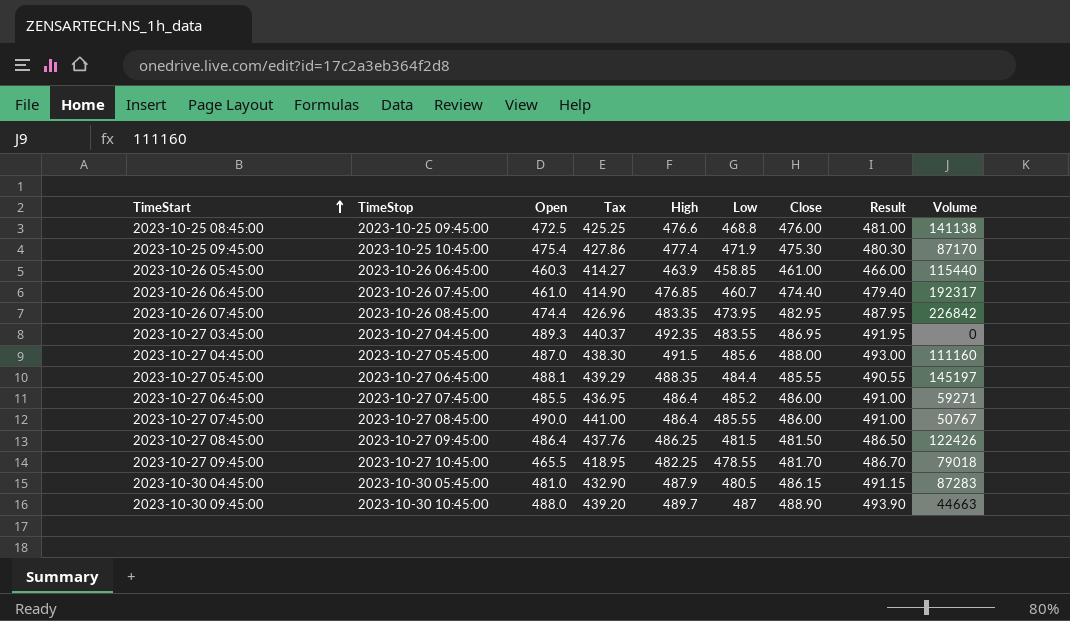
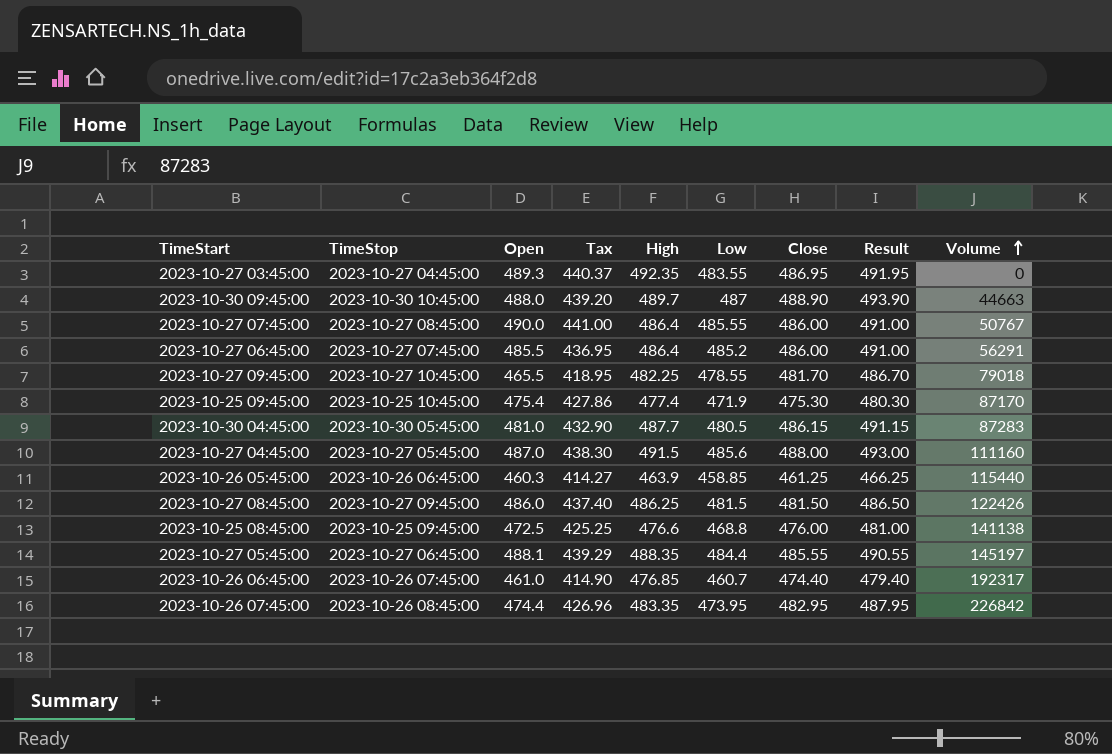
row order: TimeStart ascending -> Volume ascending
2023-10-27 06:45:00 | Volume: 59271 -> 56291
2023-10-30 04:45:00 | High: 487.9 -> 487.7
2023-10-26 05:45:00 | Close: 461.00 -> 461.25
2023-10-26 05:45:00 | Result: 466.00 -> 466.25
2023-10-27 08:45:00 | Open: 486.4 -> 486.0
2023-10-27 08:45:00 | Tax: 437.76 -> 437.40

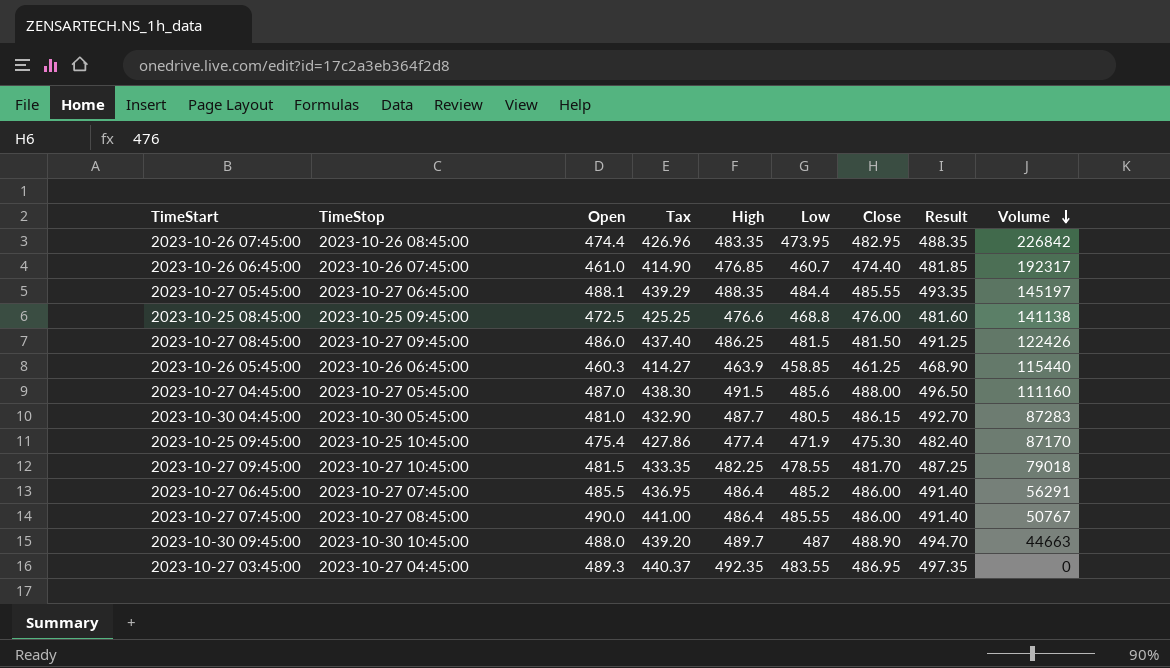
row order: Volume ascending -> Volume descending
column Result | formula: [Close] + 5 -> [High] + 5
2023-10-27 09:45:00 | Open: 465.5 -> 481.5
2023-10-27 09:45:00 | Tax: 418.95 -> 433.35

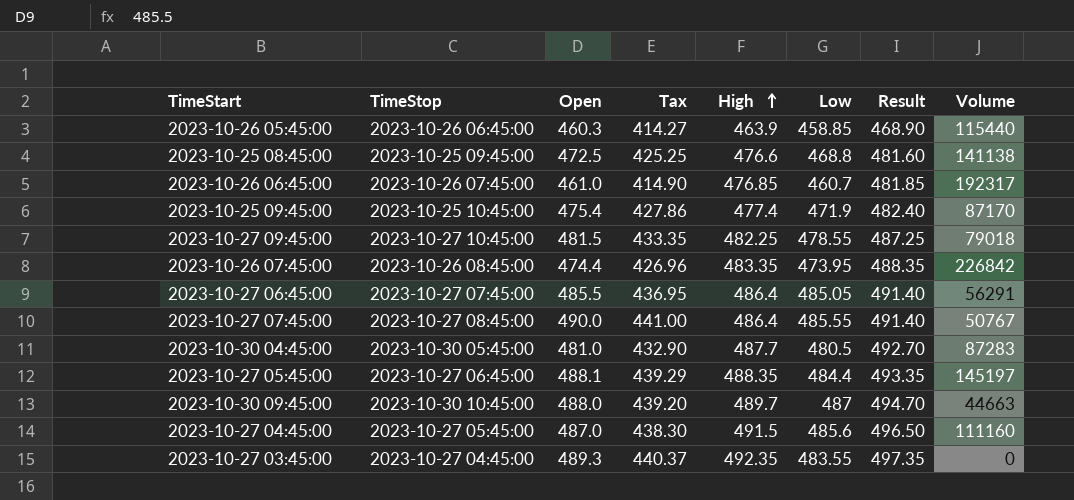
row order: Volume descending -> High ascending
column Close | position: 7 -> none
row 2023-10-27 08:45:00: 2023-10-27 09:45:00 | 486.0 | 437.40 | 486.25 | 481.5 | 481.50 | 491.25 | 122426 -> none
2023-10-27 06:45:00 | Low: 485.2 -> 485.05

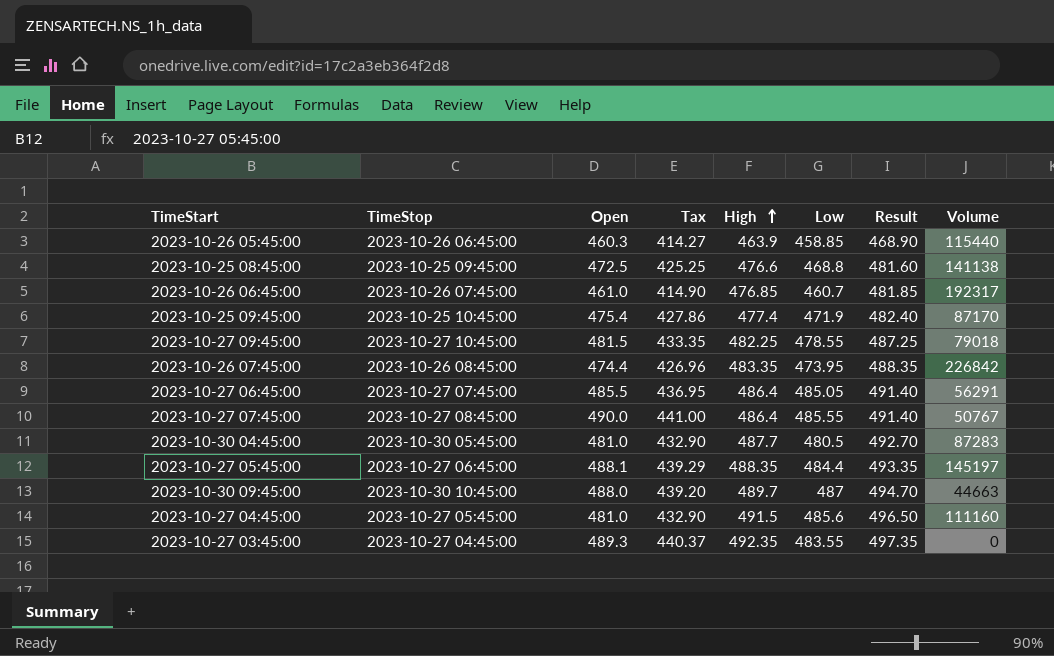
2023-10-27 04:45:00 | Open: 487.0 -> 481.0
2023-10-27 04:45:00 | Tax: 438.30 -> 432.90

